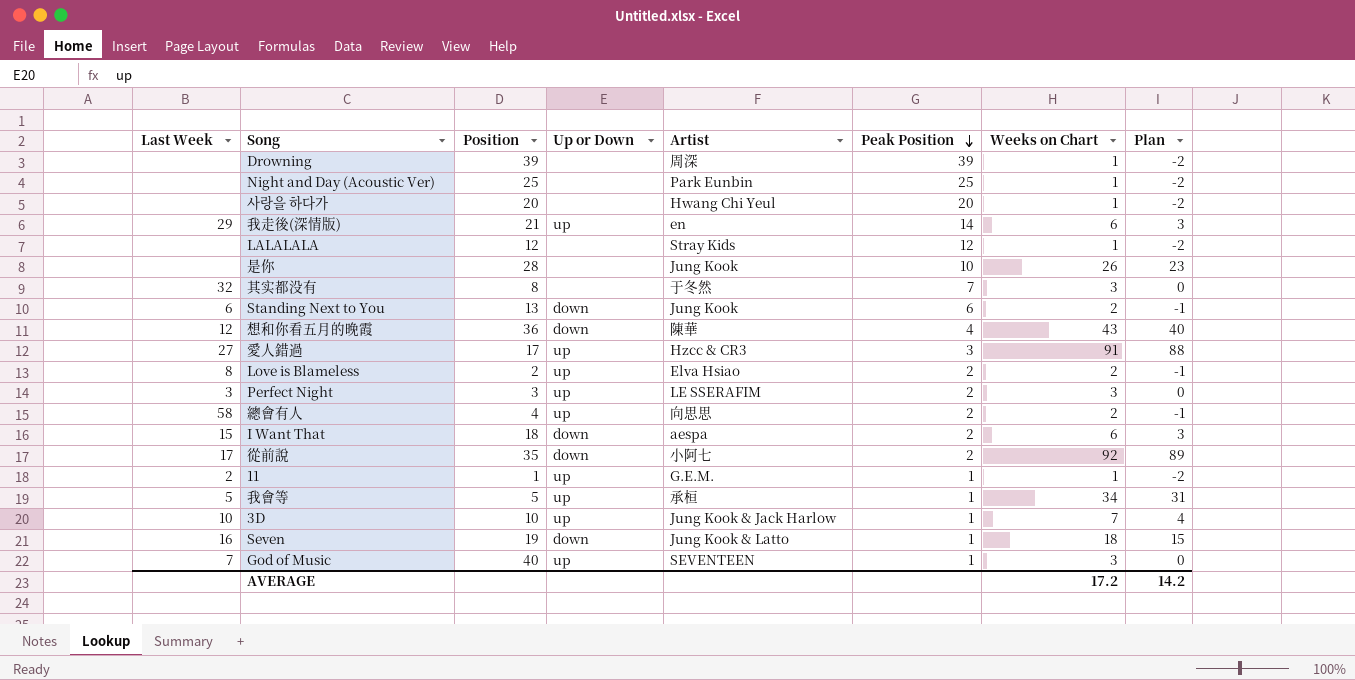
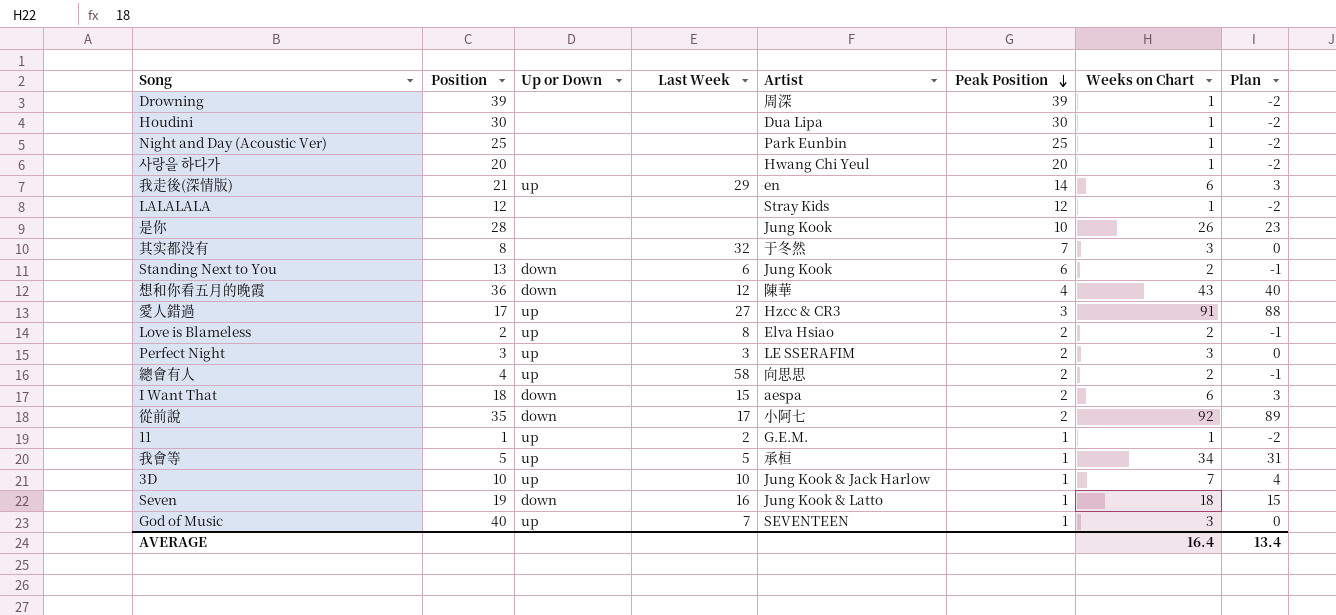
column Last Week | position: 1 -> 4
row Houdini: none -> 30 | none | none | Dua Lipa | 30 | 1 | -2
AVERAGE | Weeks on Chart: 17.2 -> 16.4
AVERAGE | Plan: 14.2 -> 13.4

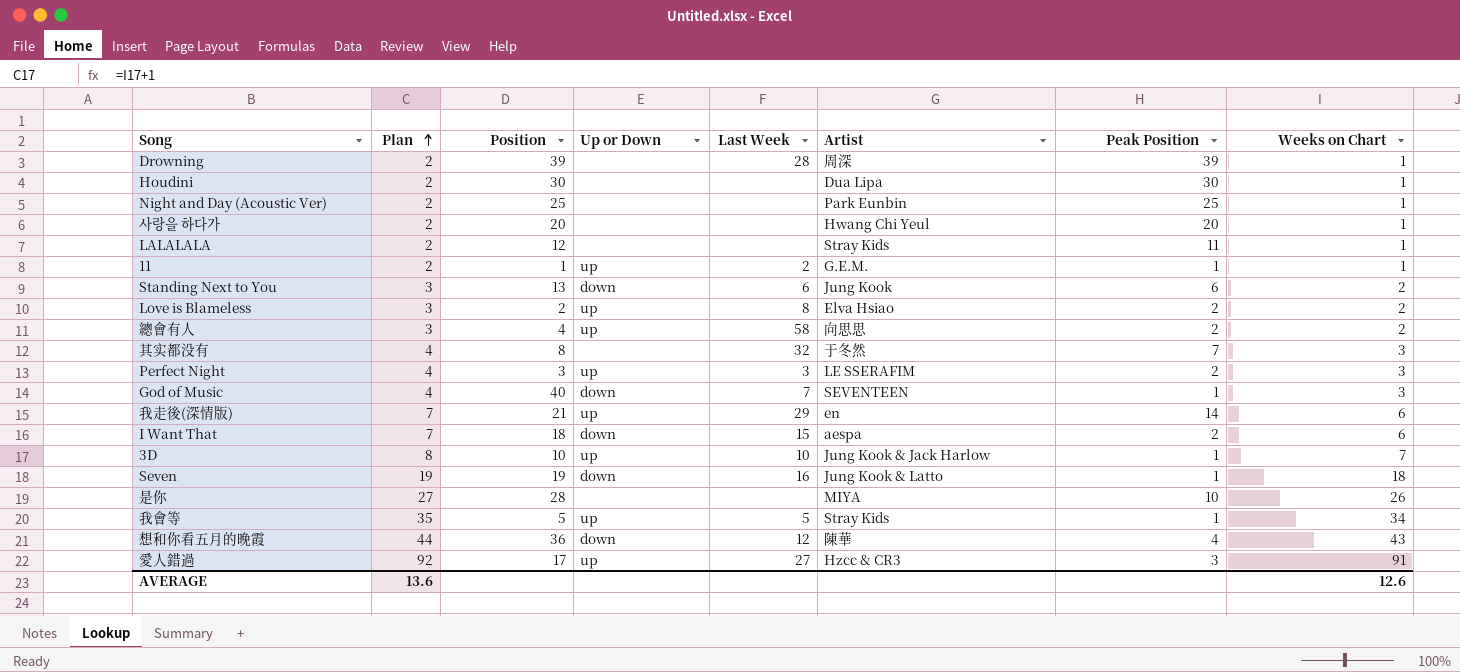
row order: Peak Position descending -> Plan ascending
column Plan | formula: [Weeks on Chart] - 3 -> [Weeks on Chart] + 1
column Plan | position: 8 -> 2
row 從前說: 35 | down | 17 | 小阿七 | 2 | 92 | 89 -> none
Drowning | Last Week: none -> 28
LALALALA | Peak Position: 12 -> 11
God of Music | Up or Down: up -> down
是你 | Artist: Jung Kook -> MIYA
我會等 | Artist: 承桓 -> Stray Kids
AVERAGE | Plan: 13.4 -> 13.6
AVERAGE | Weeks on Chart: 16.4 -> 12.6

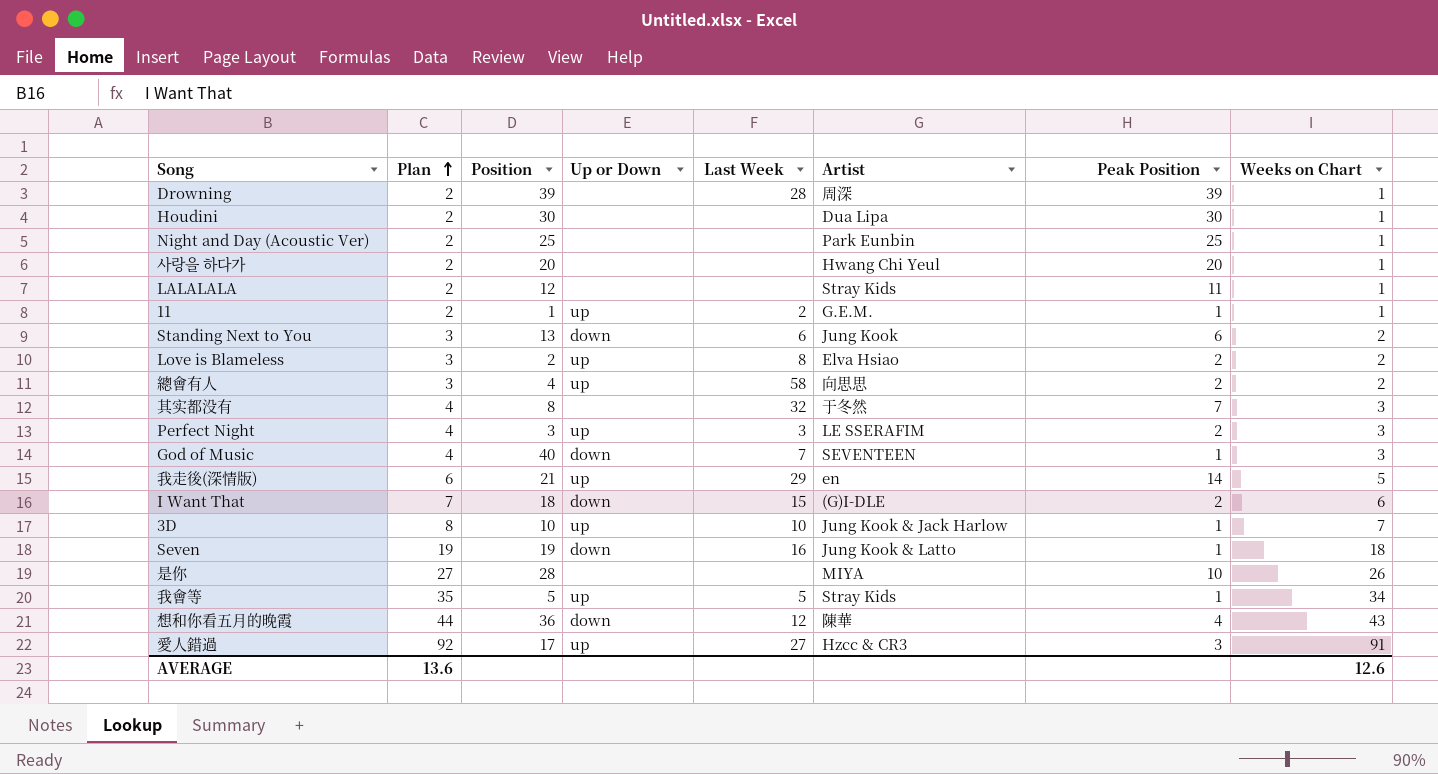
我走後(深情版) | Plan: 7 -> 6
我走後(深情版) | Weeks on Chart: 6 -> 5
I Want That | Artist: aespa -> (G)I-DLE

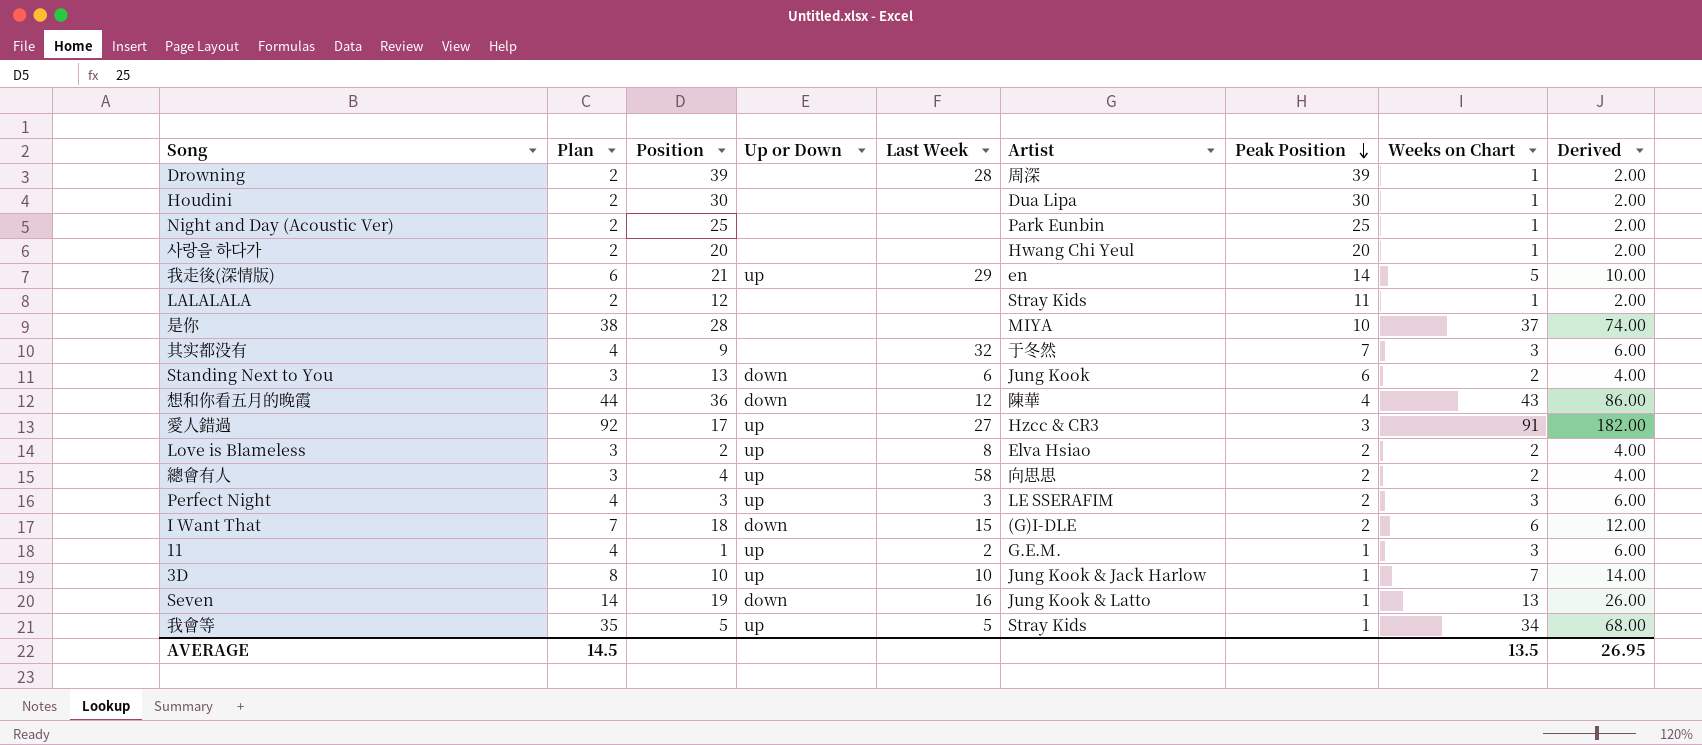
row order: Plan ascending -> Peak Position descending
column Derived | formula: none -> [Weeks on Chart] * 2
row God of Music: 4 | 40 | down | 7 | SEVENTEEN | 1 | 3 -> none
是你 | Plan: 27 -> 38
是你 | Weeks on Chart: 26 -> 37
其实都没有 | Position: 8 -> 9
11 | Plan: 2 -> 4
11 | Weeks on Chart: 1 -> 3
Seven | Plan: 19 -> 14
Seven | Weeks on Chart: 18 -> 13
AVERAGE | Plan: 13.6 -> 14.5
AVERAGE | Weeks on Chart: 12.6 -> 13.5

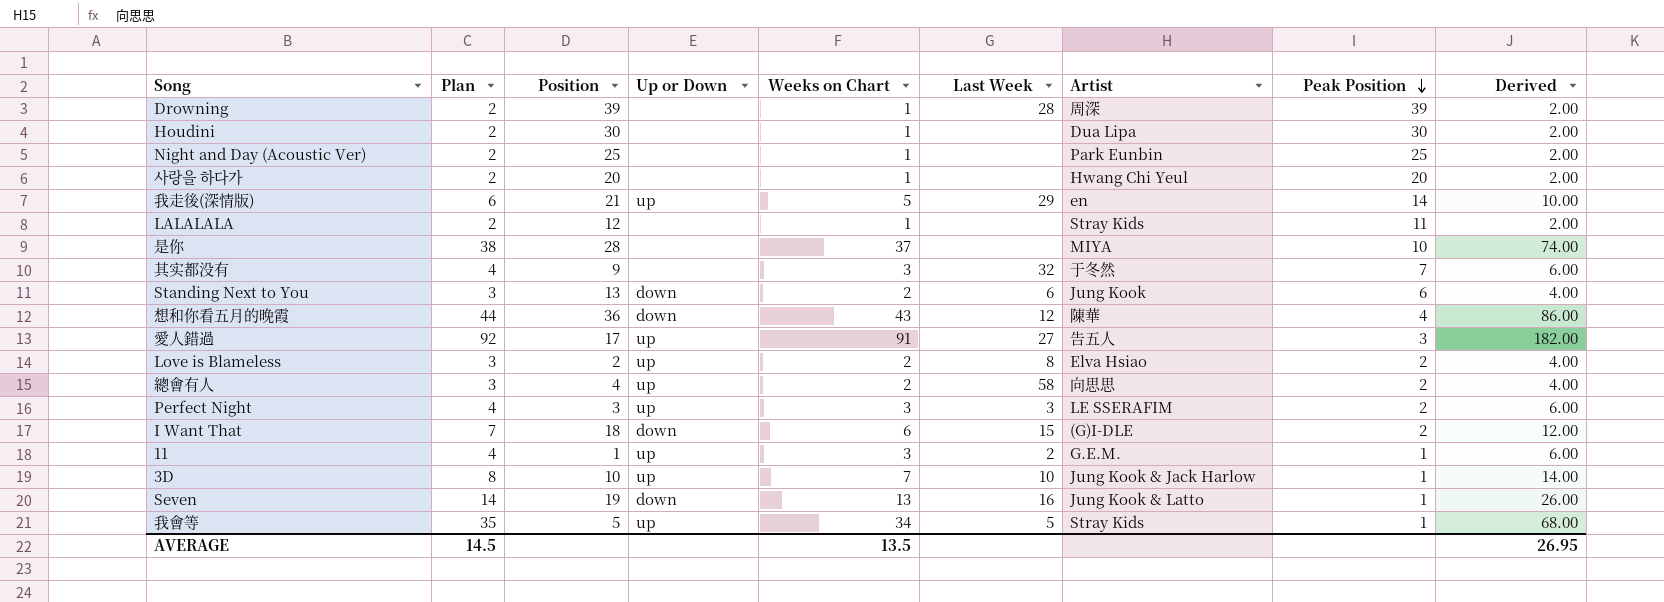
column Weeks on Chart | position: 8 -> 5
愛人錯過 | Artist: Hzcc & CR3 -> 告五人

